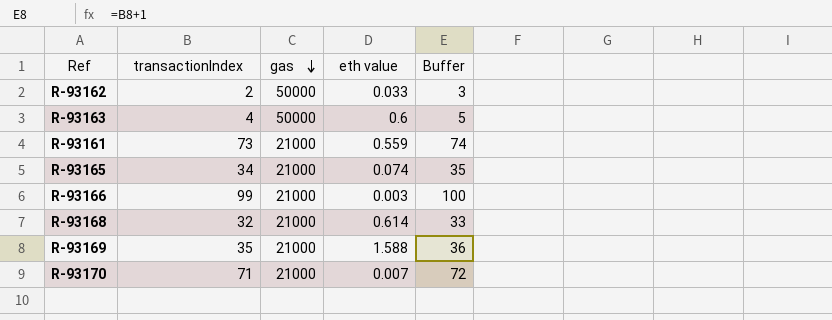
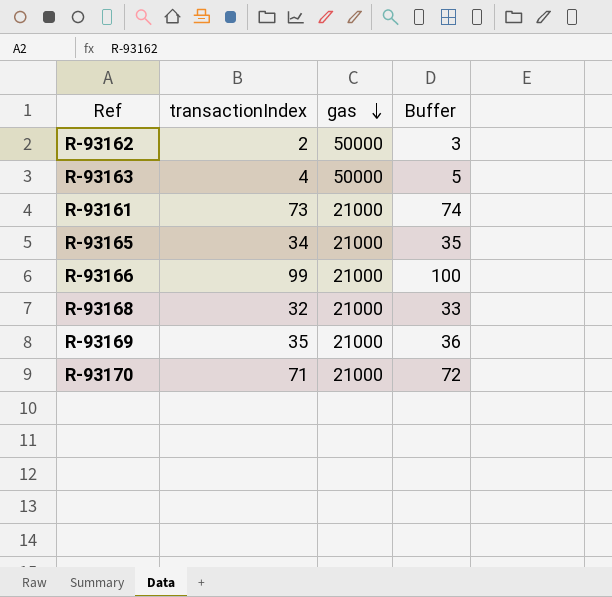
column eth value | position: 4 -> none

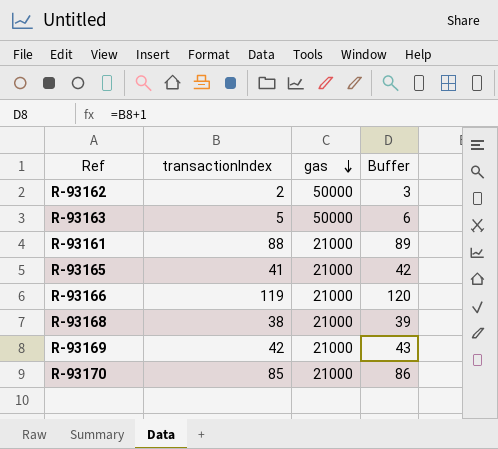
R-93163 | transactionIndex: 4 -> 5
R-93163 | Buffer: 5 -> 6
R-93161 | transactionIndex: 73 -> 88
R-93161 | Buffer: 74 -> 89
R-93165 | transactionIndex: 34 -> 41
R-93165 | Buffer: 35 -> 42
R-93166 | transactionIndex: 99 -> 119
R-93166 | Buffer: 100 -> 120
R-93168 | transactionIndex: 32 -> 38
R-93168 | Buffer: 33 -> 39
R-93169 | transactionIndex: 35 -> 42
R-93169 | Buffer: 36 -> 43
R-93170 | transactionIndex: 71 -> 85
R-93170 | Buffer: 72 -> 86

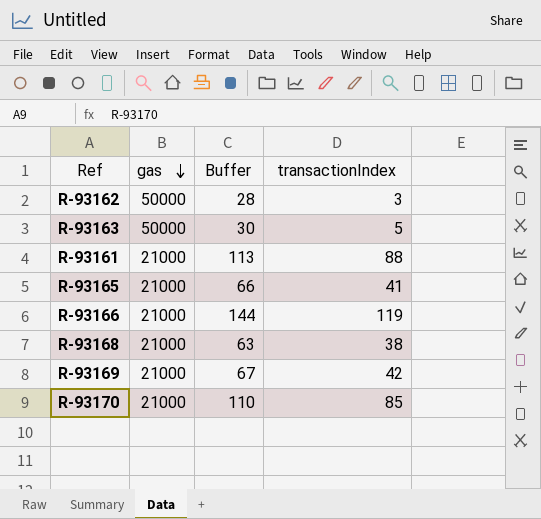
column Buffer | formula: [transactionIndex] + 1 -> [transactionIndex] + 25
column transactionIndex | position: 2 -> 4
R-93162 | transactionIndex: 2 -> 3

